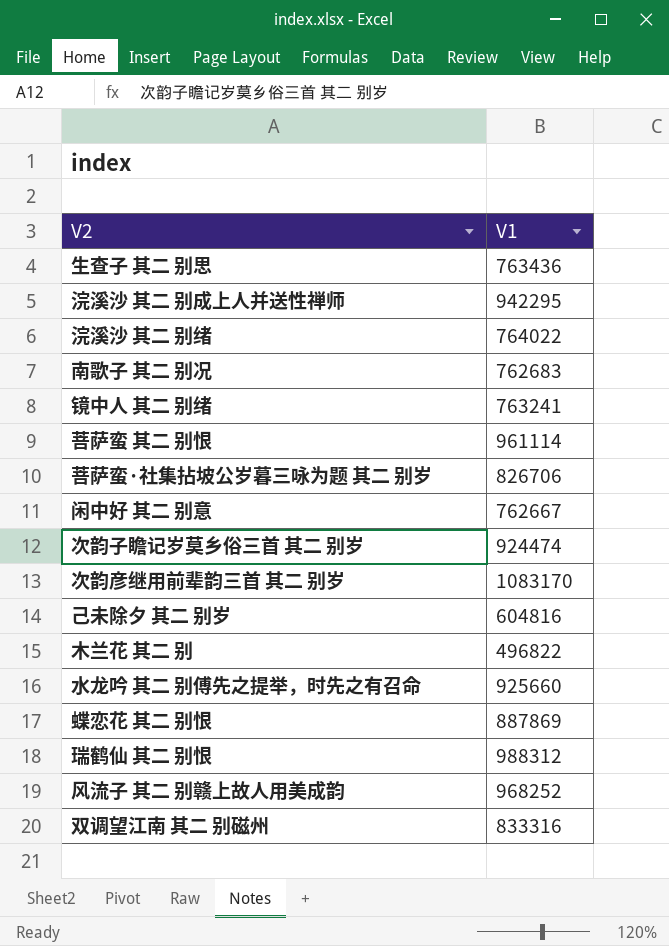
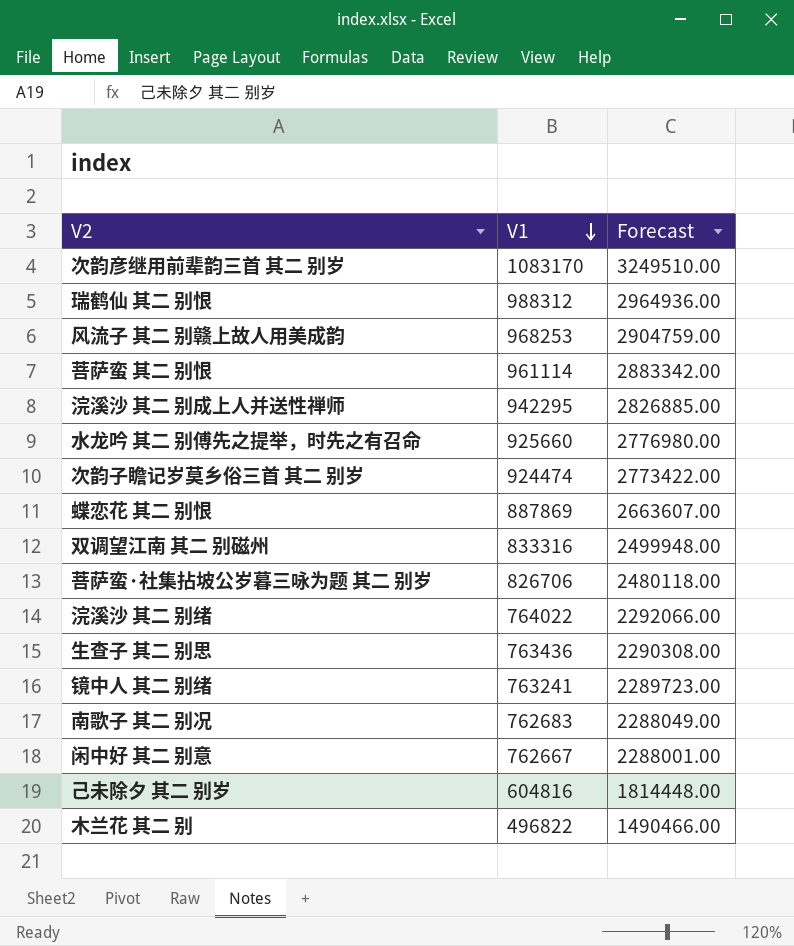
row order: none -> V1 descending
column Forecast | formula: none -> [V1] * 3
风流子 其二 别赣上故人用美成韵 | V1: 968252 -> 968253

